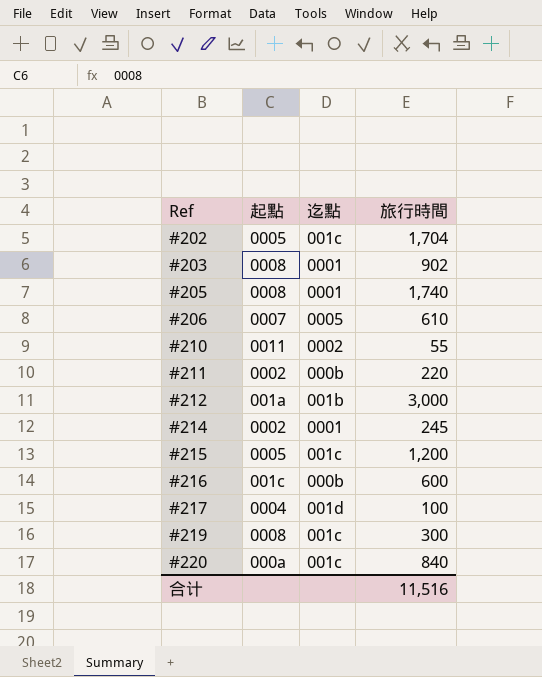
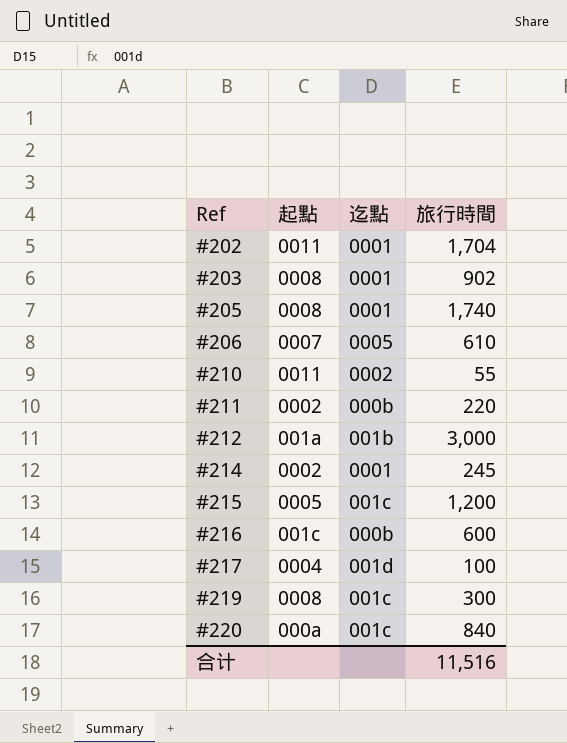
#202 | 起點: 0005 -> 0011
#202 | 迄點: 001c -> 0001

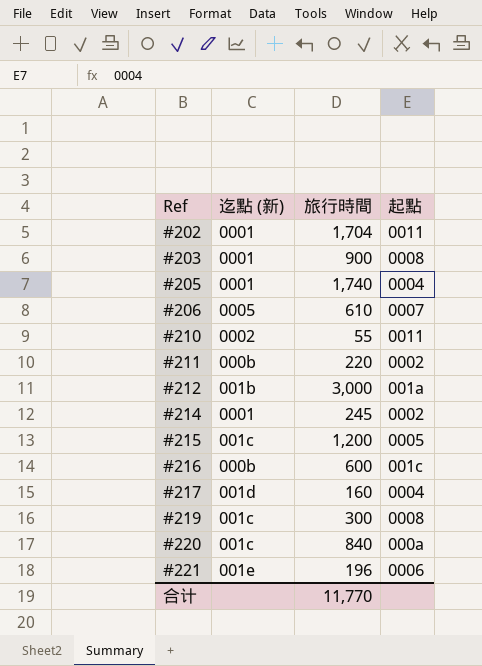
column name: 迄點 -> 迄點 (新)
column 起點 | position: 2 -> 4
#203 | 旅行時間: 902 -> 900
#205 | 起點: 0008 -> 0004
#217 | 旅行時間: 100 -> 160
row #221: none -> 001e | 196 | 0006
合计 | 旅行時間: 11,516 -> 11,770

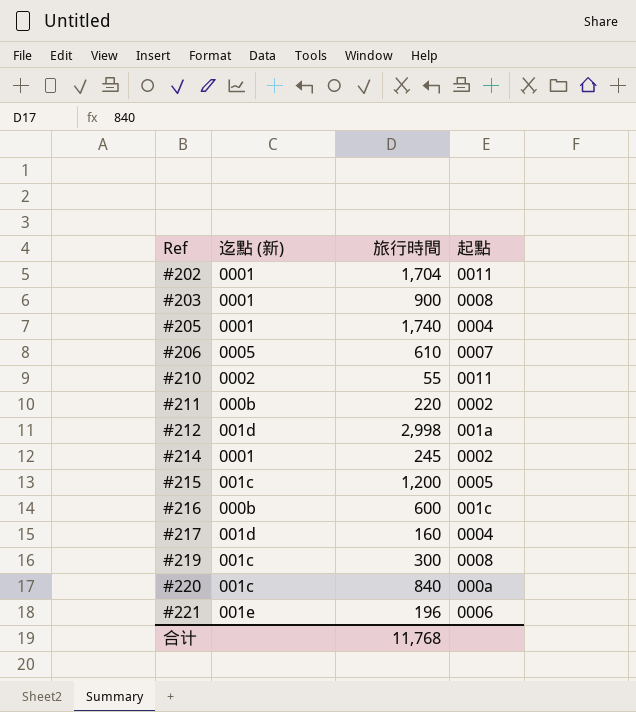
#212 | 迄點 (新): 001b -> 001d
#212 | 旅行時間: 3,000 -> 2,998
合计 | 旅行時間: 11,770 -> 11,768

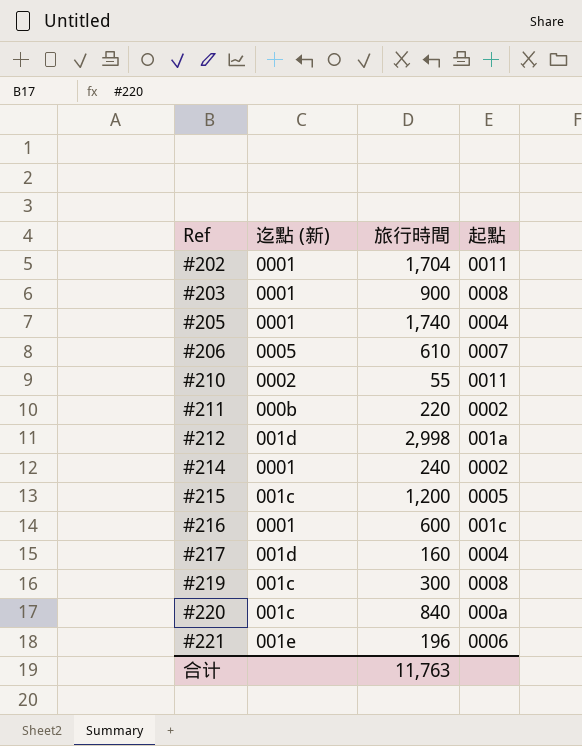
#214 | 旅行時間: 245 -> 240
#216 | 迄點 (新): 000b -> 0001
合计 | 旅行時間: 11,768 -> 11,763

